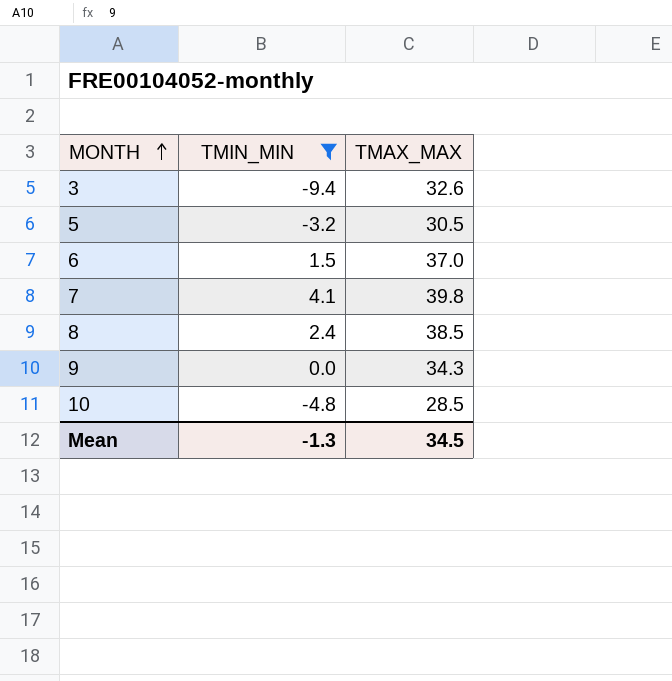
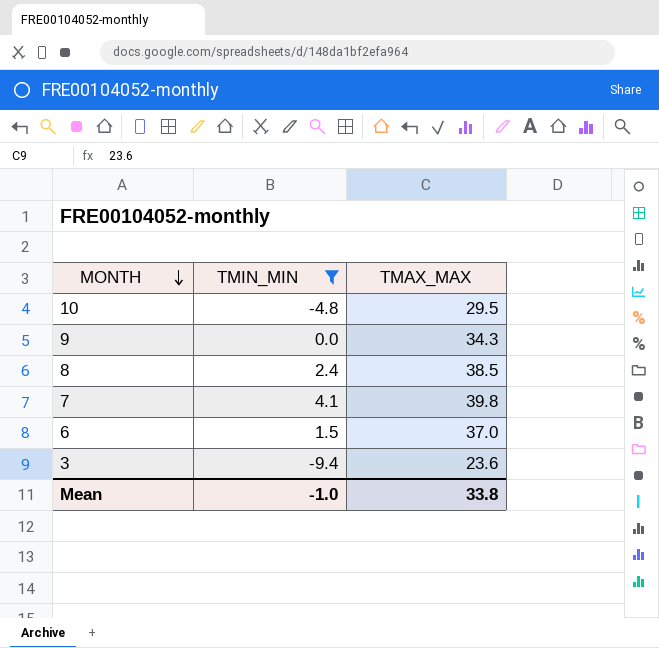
row order: MONTH ascending -> MONTH descending
row 5: -3.2 | 30.5 -> none
10 | TMAX_MAX: 28.5 -> 29.5
3 | TMAX_MAX: 32.6 -> 23.6
Mean | TMIN_MIN: -1.3 -> -1.0
Mean | TMAX_MAX: 34.5 -> 33.8

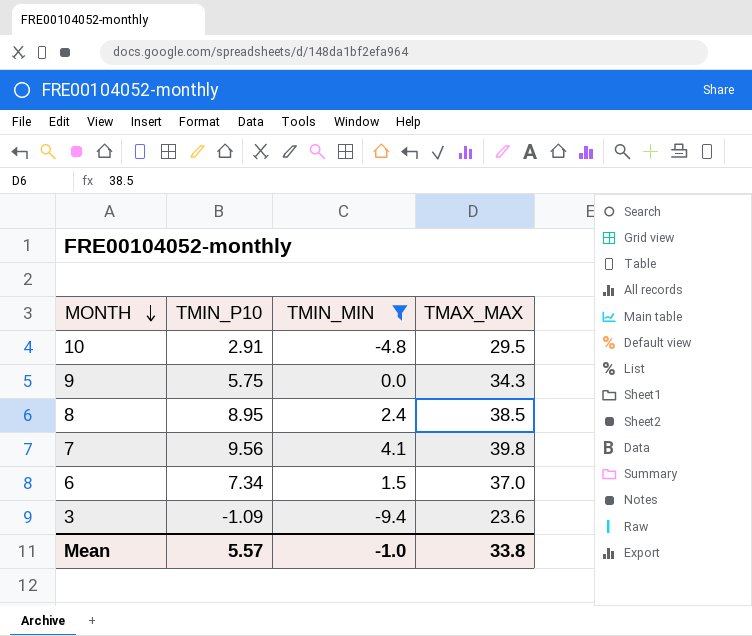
column TMIN_P10 | position: none -> 2

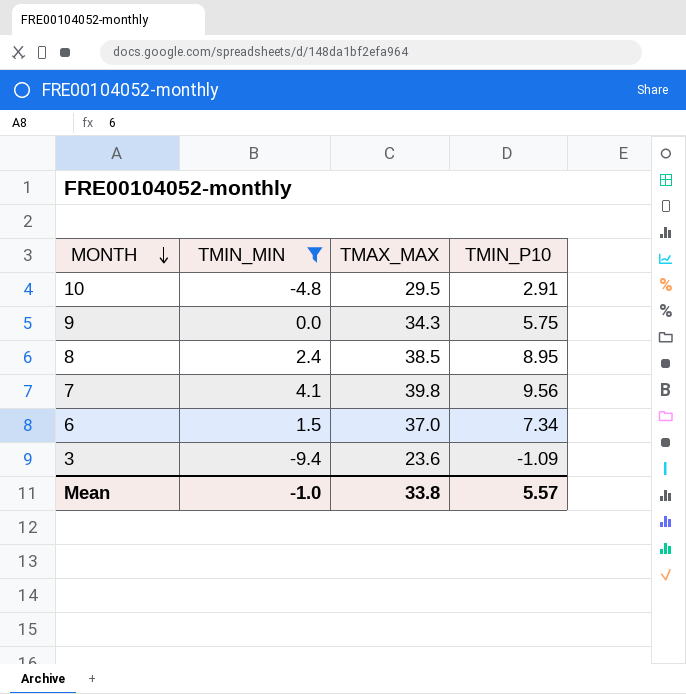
column TMIN_P10 | position: 2 -> 4

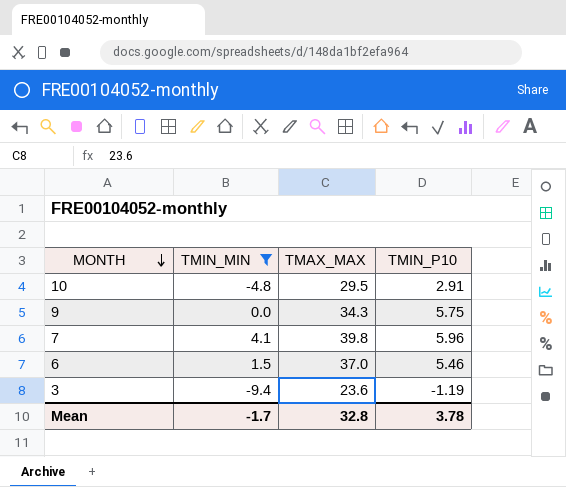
row 8: 2.4 | 38.5 | 8.95 -> none
7 | TMIN_P10: 9.56 -> 5.96
6 | TMIN_P10: 7.34 -> 5.46
3 | TMIN_P10: -1.09 -> -1.19
Mean | TMIN_MIN: -1.0 -> -1.7
Mean | TMAX_MAX: 33.8 -> 32.8
Mean | TMIN_P10: 5.57 -> 3.78

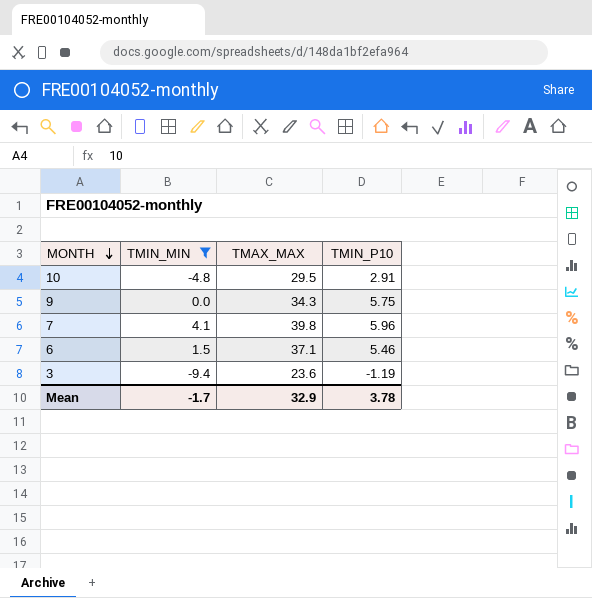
6 | TMAX_MAX: 37.0 -> 37.1
Mean | TMAX_MAX: 32.8 -> 32.9

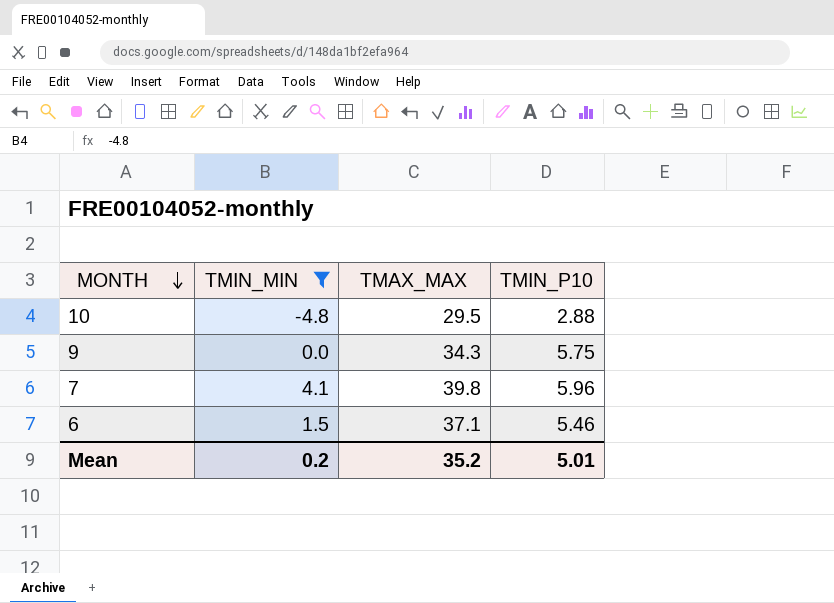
row 3: -9.4 | 23.6 | -1.19 -> none
10 | TMIN_P10: 2.91 -> 2.88
Mean | TMIN_MIN: -1.7 -> 0.2
Mean | TMAX_MAX: 32.9 -> 35.2
Mean | TMIN_P10: 3.78 -> 5.01

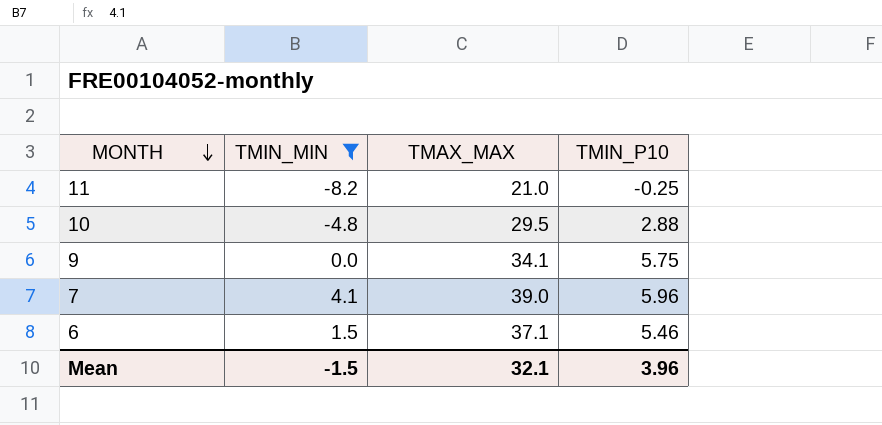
row 11: none -> -8.2 | 21.0 | -0.25
9 | TMAX_MAX: 34.3 -> 34.1
7 | TMAX_MAX: 39.8 -> 39.0
Mean | TMIN_MIN: 0.2 -> -1.5
Mean | TMAX_MAX: 35.2 -> 32.1
Mean | TMIN_P10: 5.01 -> 3.96

